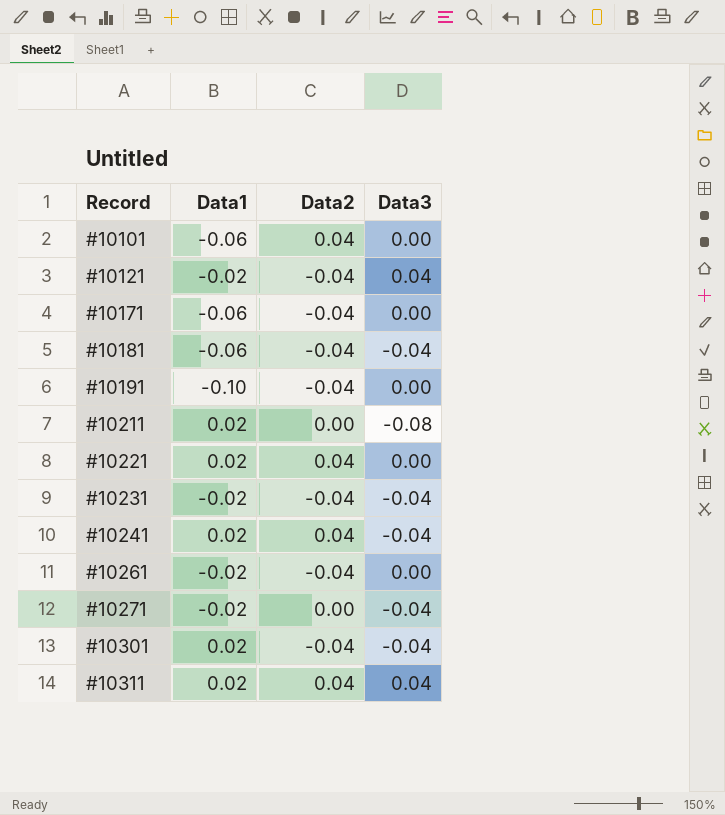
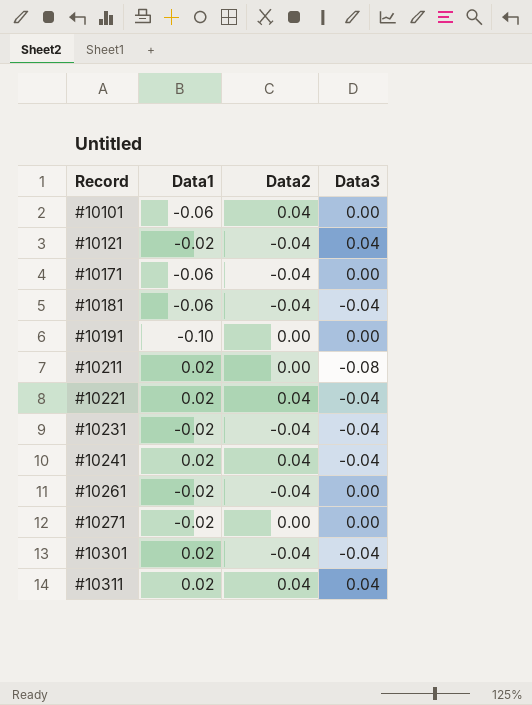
#10191 | Data2: -0.04 -> 0.00
#10221 | Data3: 0.00 -> -0.04
#10271 | Data3: -0.04 -> 0.00

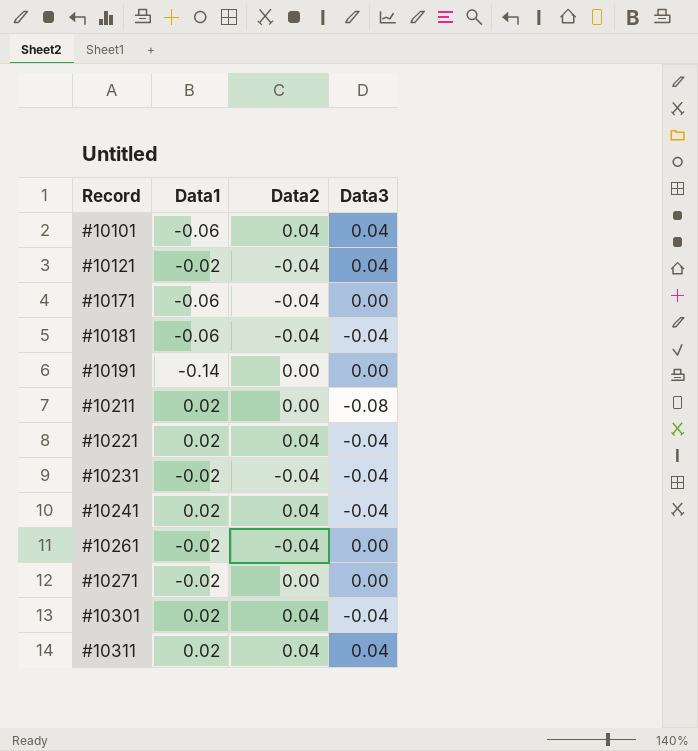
#10101 | Data3: 0.00 -> 0.04
#10191 | Data1: -0.10 -> -0.14
#10301 | Data2: -0.04 -> 0.04

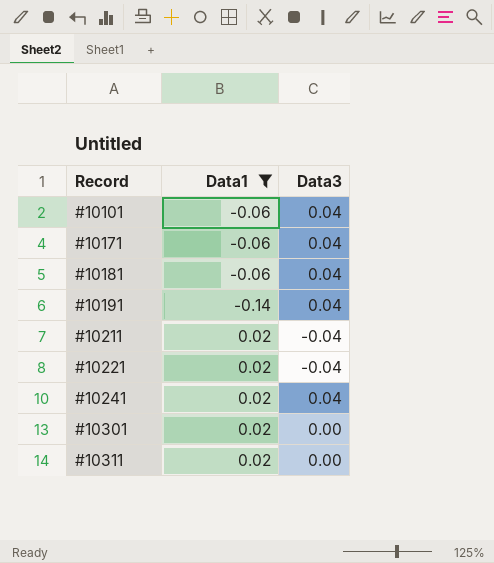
filter: none -> Data1 != -0.02
column Data2 | position: 3 -> none
#10171 | Data3: 0.00 -> 0.04
#10181 | Data3: -0.04 -> 0.04
#10191 | Data3: 0.00 -> 0.04
#10211 | Data3: -0.08 -> -0.04
#10241 | Data3: -0.04 -> 0.04
#10301 | Data3: -0.04 -> 0.00
#10311 | Data3: 0.04 -> 0.00

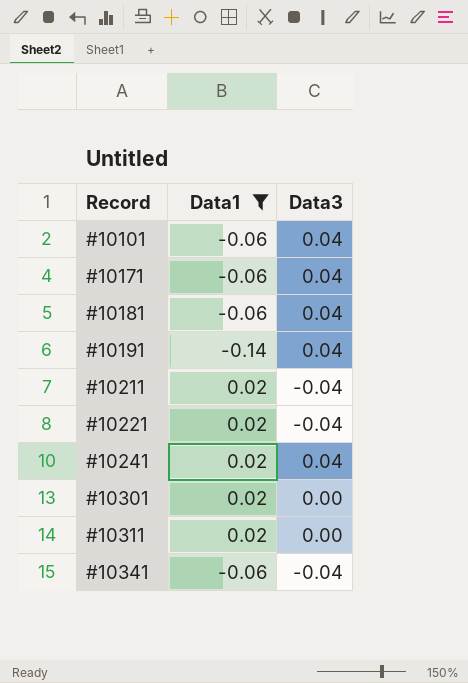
row #10341: none -> -0.06 | -0.04

